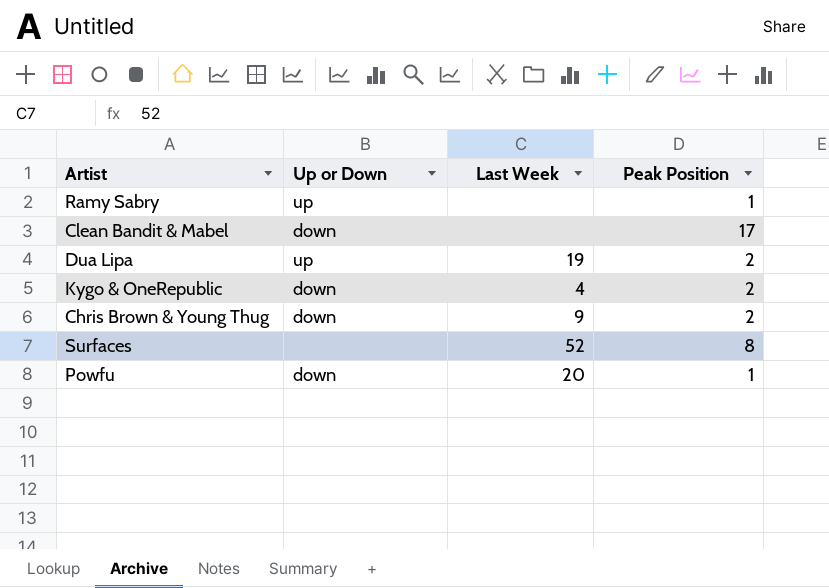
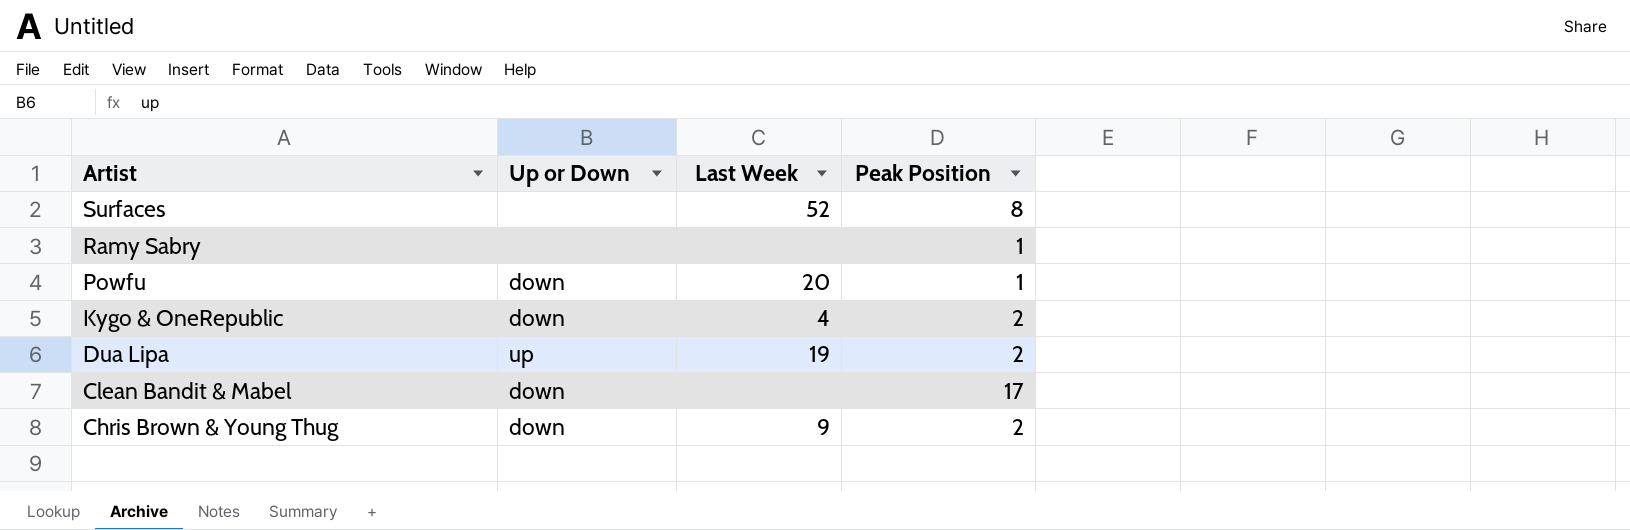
row order: none -> Artist descending
Ramy Sabry | Up or Down: up -> none

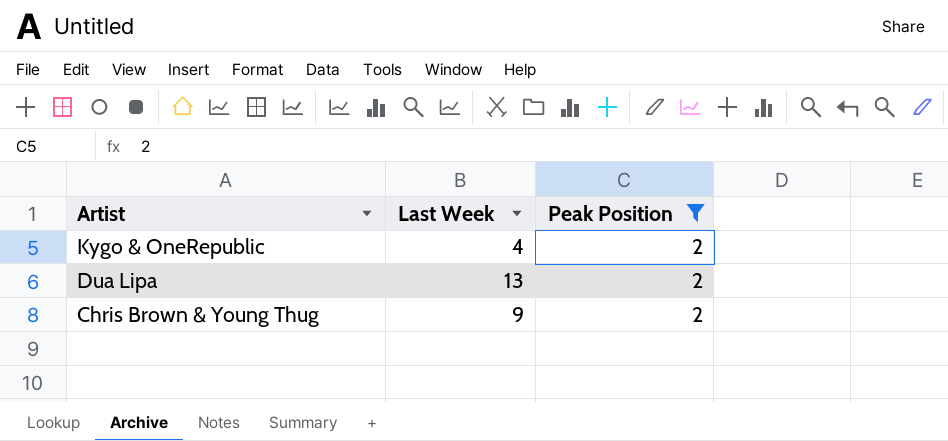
filter: none -> Peak Position = 2
column Up or Down | position: 2 -> none
Dua Lipa | Last Week: 19 -> 13

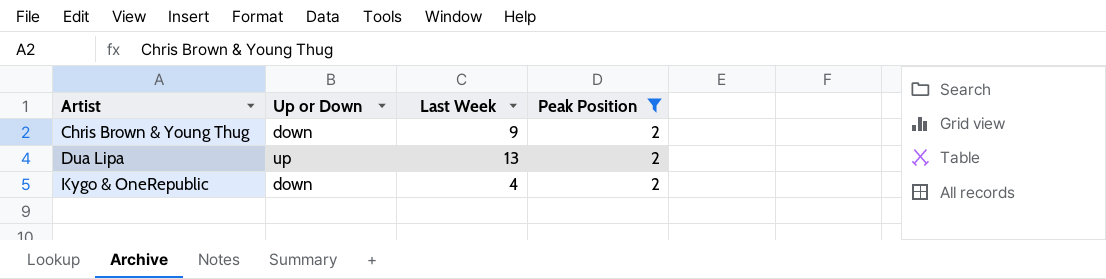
row order: Artist descending -> Artist ascending
column Up or Down | position: none -> 2

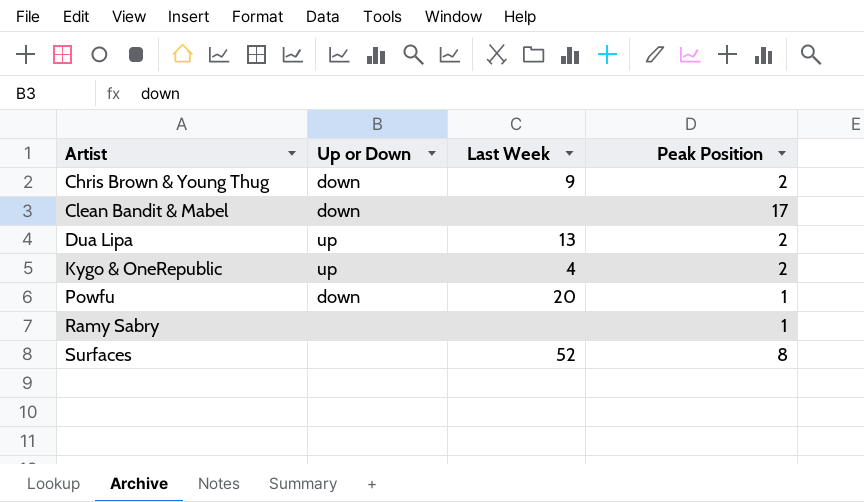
filter: Peak Position = 2 -> none
Kygo & OneRepublic | Up or Down: down -> up

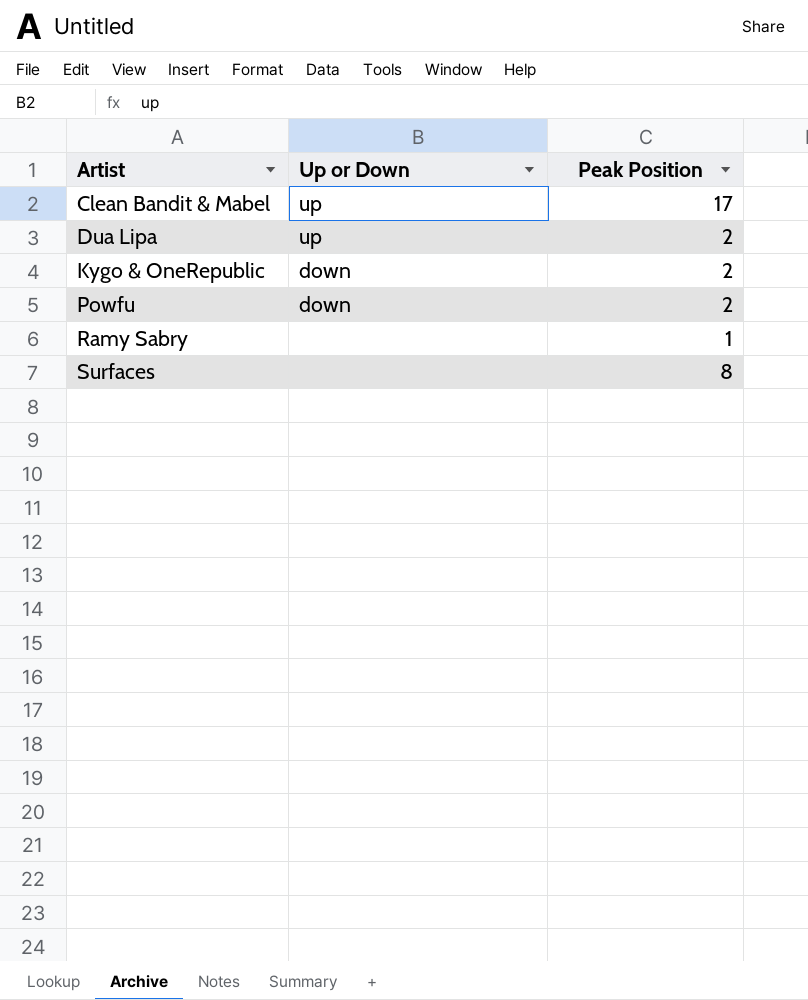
column Last Week | position: 3 -> none
row Chris Brown & Young Thug: down | 9 | 2 -> none
Clean Bandit & Mabel | Up or Down: down -> up
Kygo & OneRepublic | Up or Down: up -> down
Powfu | Peak Position: 1 -> 2

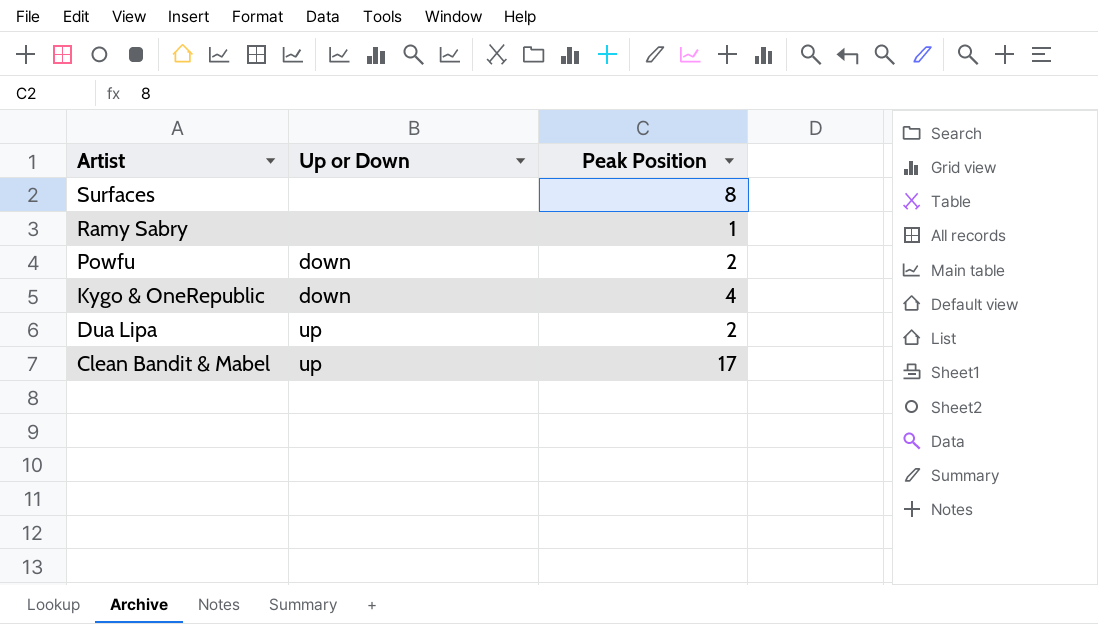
row order: Artist ascending -> Artist descending
Kygo & OneRepublic | Peak Position: 2 -> 4

